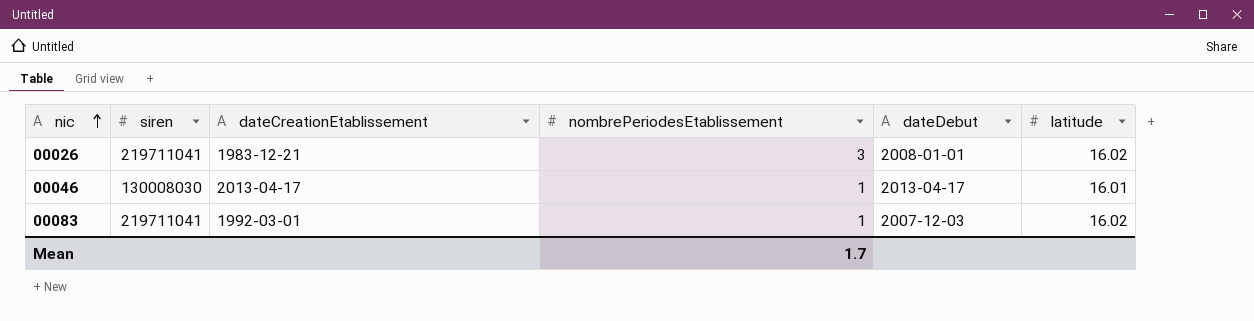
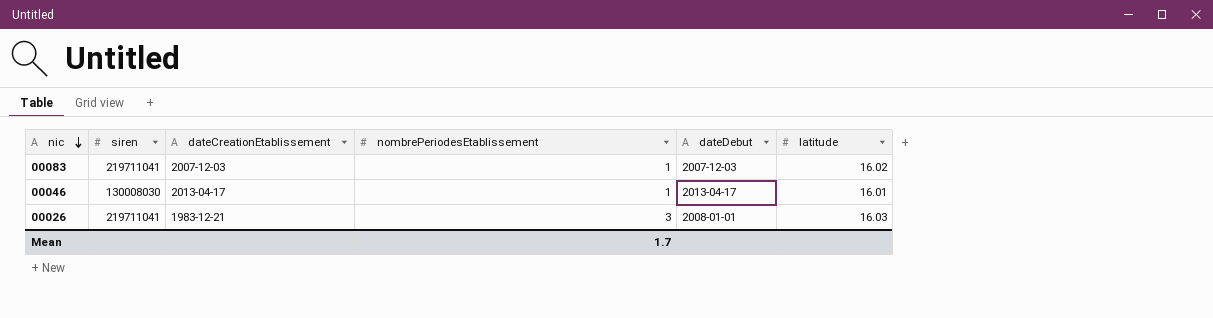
row order: nic ascending -> nic descending
00083 | dateCreationEtablissement: 1992-03-01 -> 2007-12-03
00026 | latitude: 16.02 -> 16.03

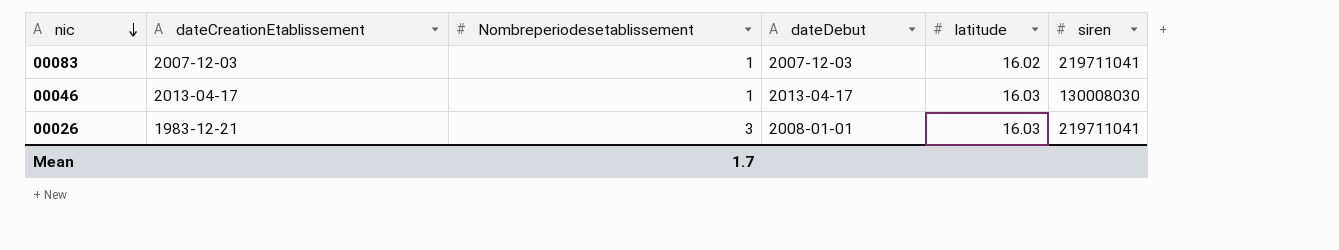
column name: nombrePeriodesEtablissement -> Nombreperiodesetablissement
column siren | position: 2 -> 6
00046 | latitude: 16.01 -> 16.03

